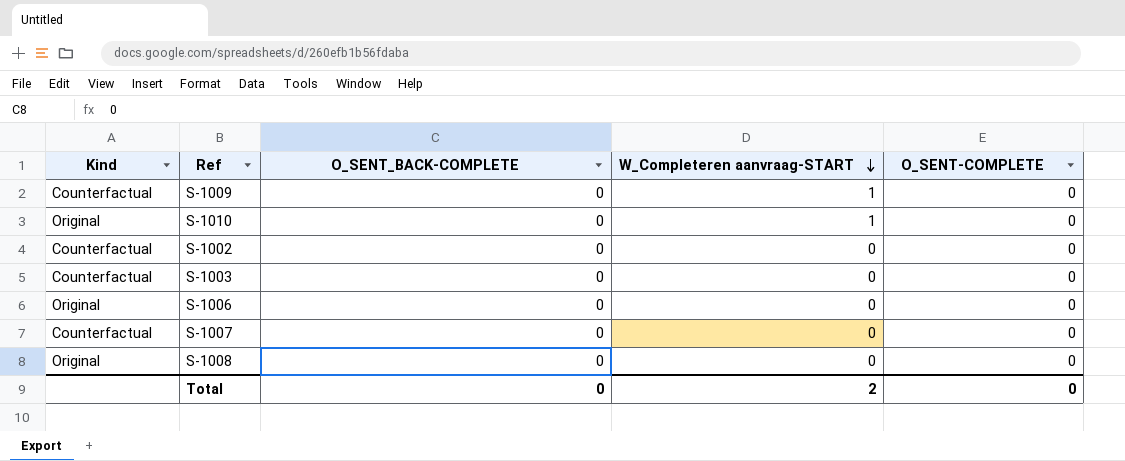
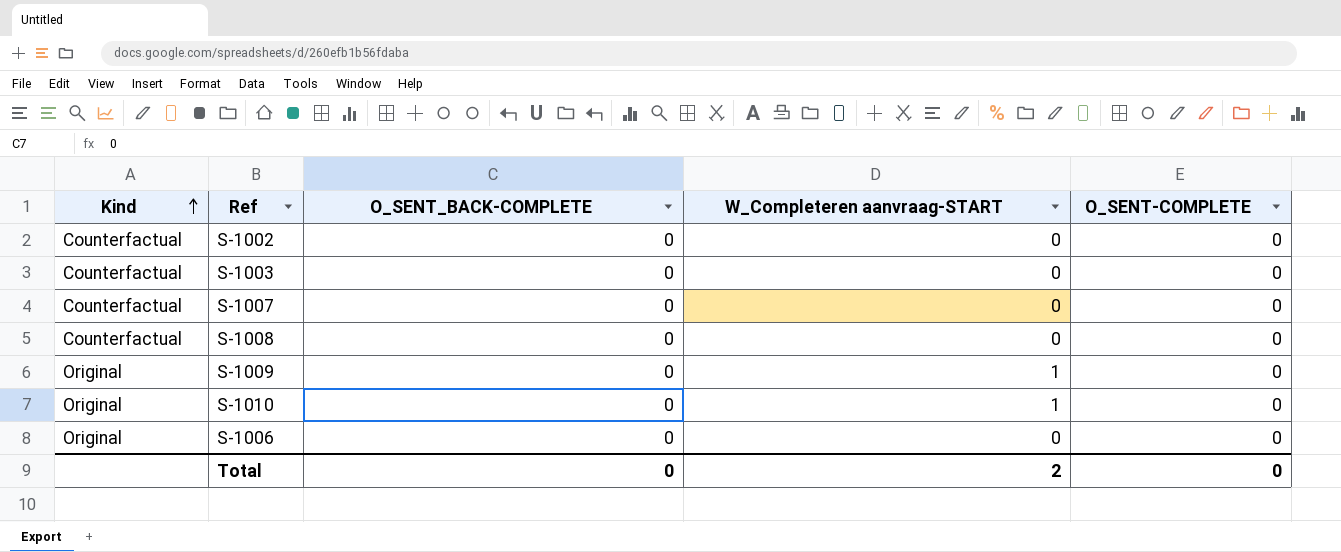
row order: W_Completeren aanvraag-START descending -> Kind ascending
S-1008 | Kind: Original -> Counterfactual
S-1009 | Kind: Counterfactual -> Original

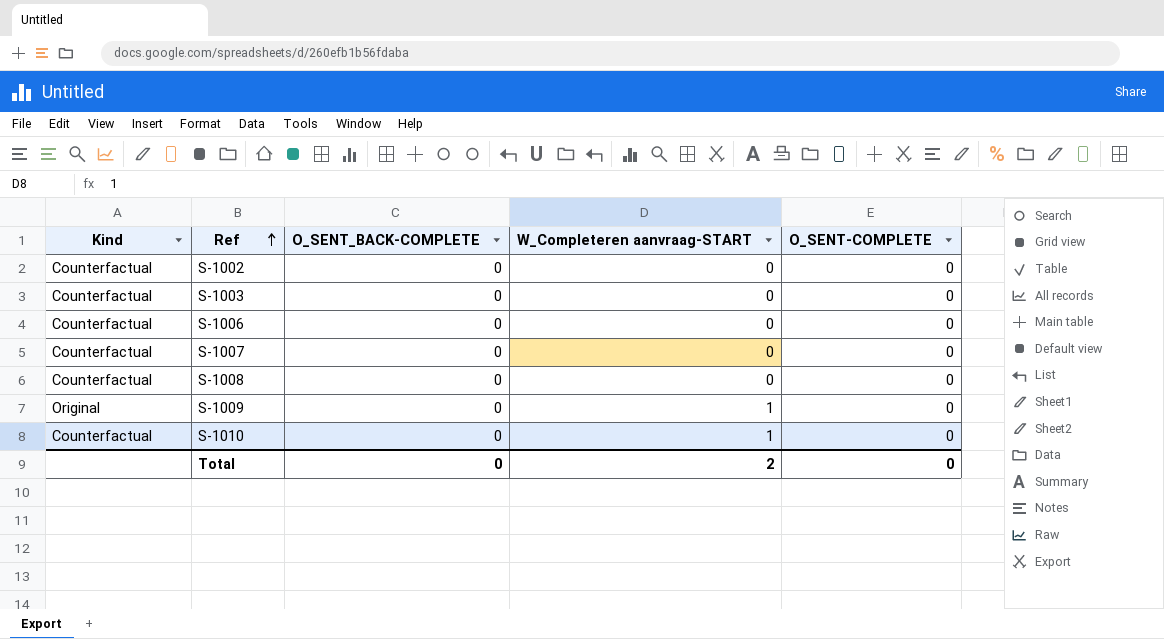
row order: Kind ascending -> Ref ascending
S-1006 | Kind: Original -> Counterfactual
S-1010 | Kind: Original -> Counterfactual

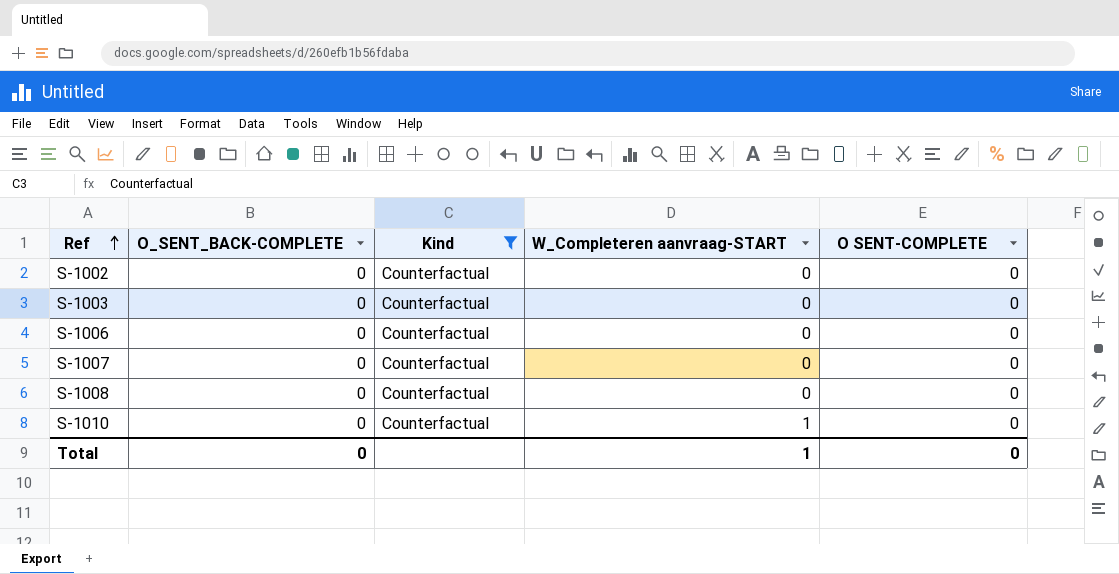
filter: none -> Kind = Counterfactual
column Kind | position: 1 -> 3
column name: O_SENT-COMPLETE -> O SENT-COMPLETE
Total | W_Completeren aanvraag-START: 2 -> 1

